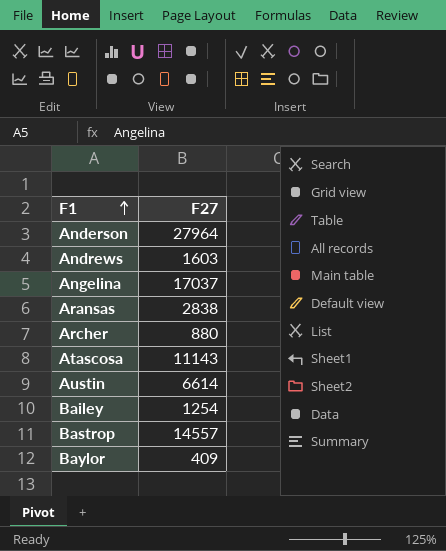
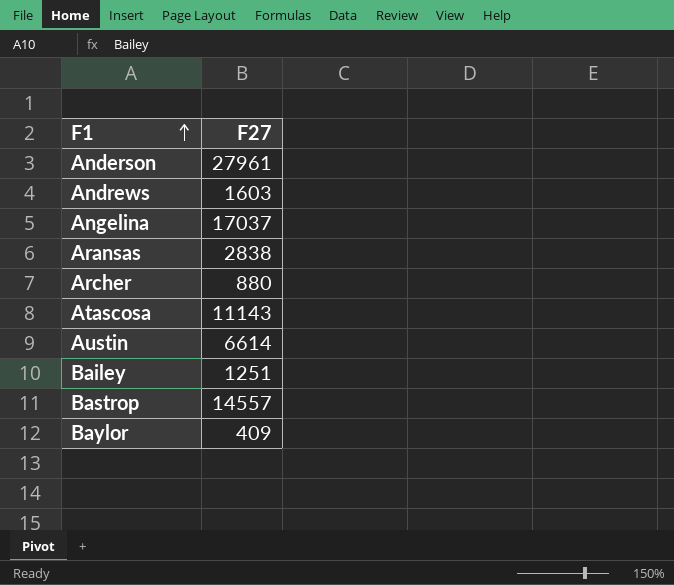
Anderson | F27: 27964 -> 27961
Bailey | F27: 1254 -> 1251

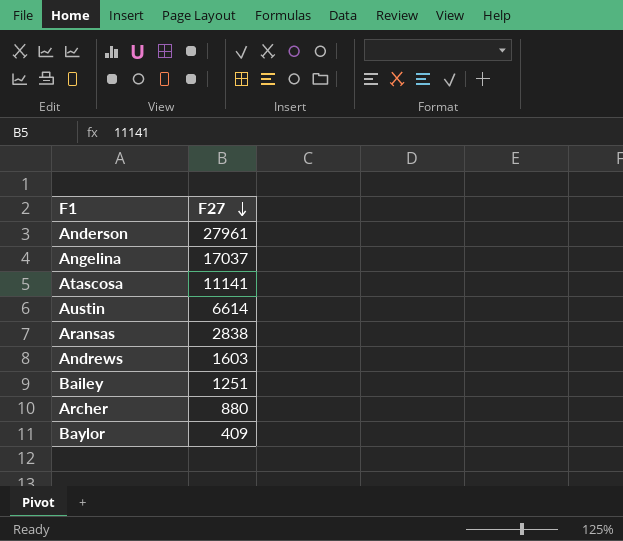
row order: F1 ascending -> F27 descending
row Bastrop: 14557 -> none
Atascosa | F27: 11143 -> 11141

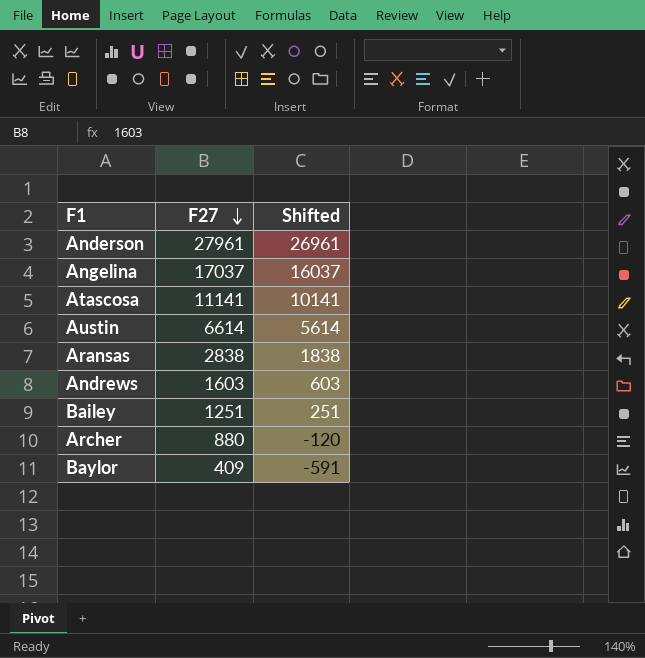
column Shifted | formula: none -> [F27] - 1000

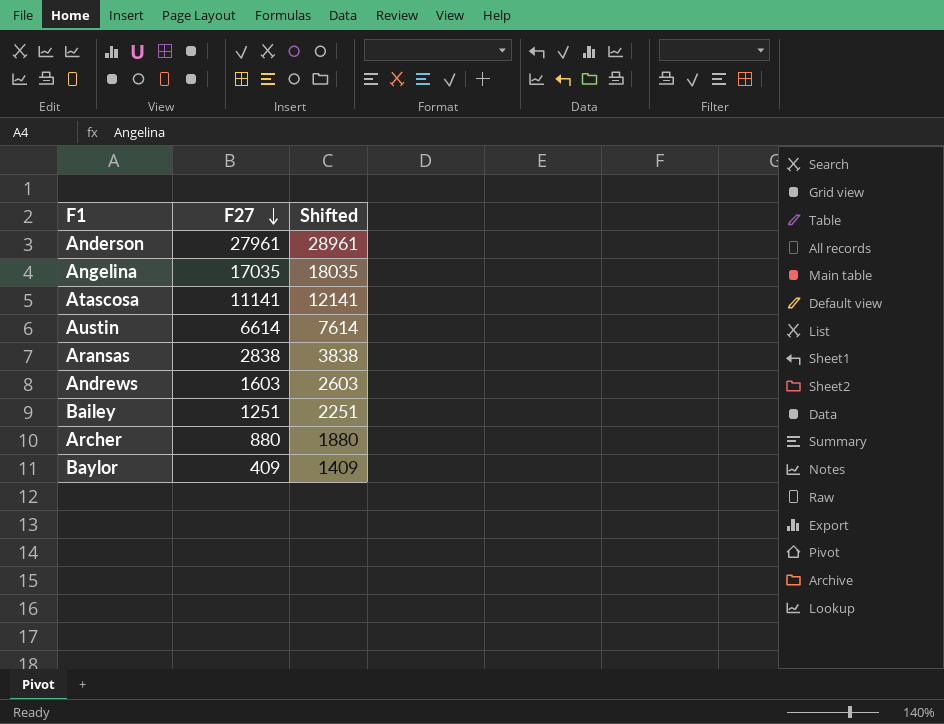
column Shifted | formula: [F27] - 1000 -> [F27] + 1000
Angelina | F27: 17037 -> 17035

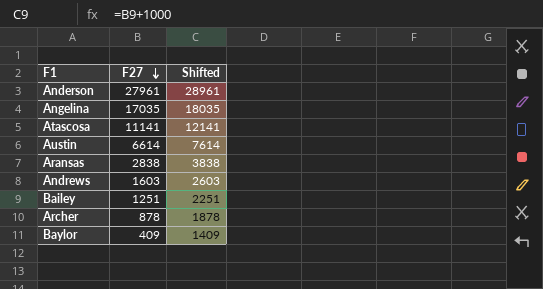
Archer | F27: 880 -> 878
Archer | Shifted: 1880 -> 1878

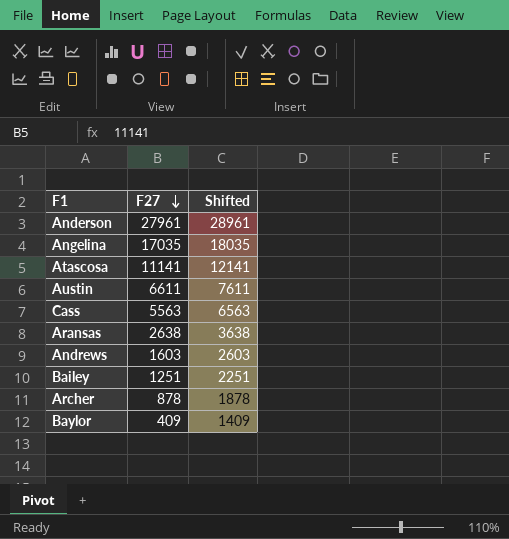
Austin | F27: 6614 -> 6611
Austin | Shifted: 7614 -> 7611
row Cass: none -> 5563 | 6563
Aransas | F27: 2838 -> 2638
Aransas | Shifted: 3838 -> 3638

